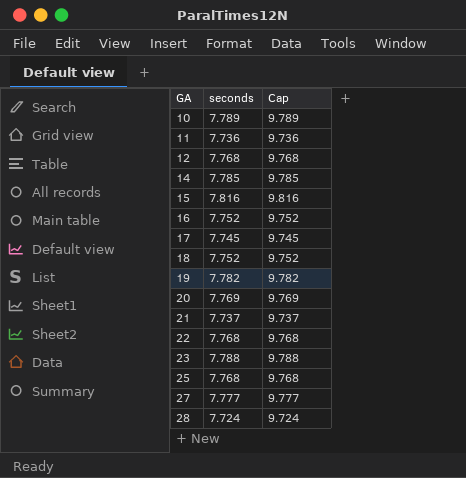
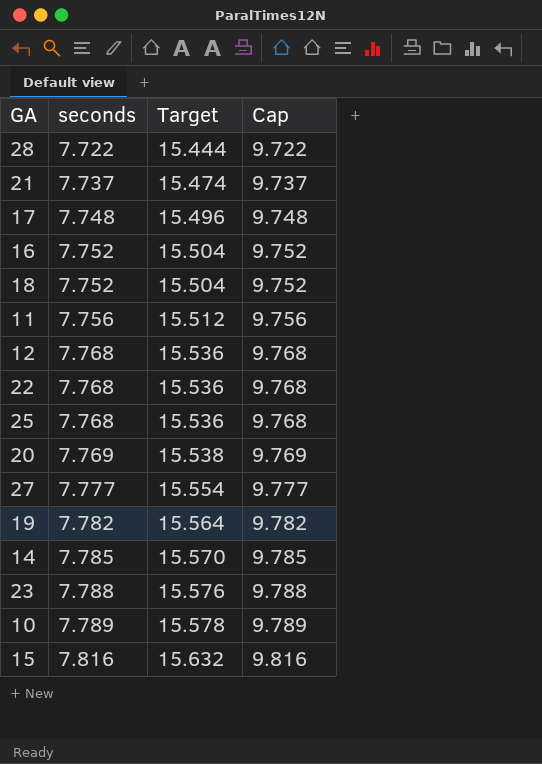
row order: GA ascending -> seconds ascending
column Target | formula: none -> [seconds] * 2
28 | seconds: 7.724 -> 7.722
28 | Cap: 9.724 -> 9.722
17 | seconds: 7.745 -> 7.748
17 | Cap: 9.745 -> 9.748
11 | seconds: 7.736 -> 7.756
11 | Cap: 9.736 -> 9.756

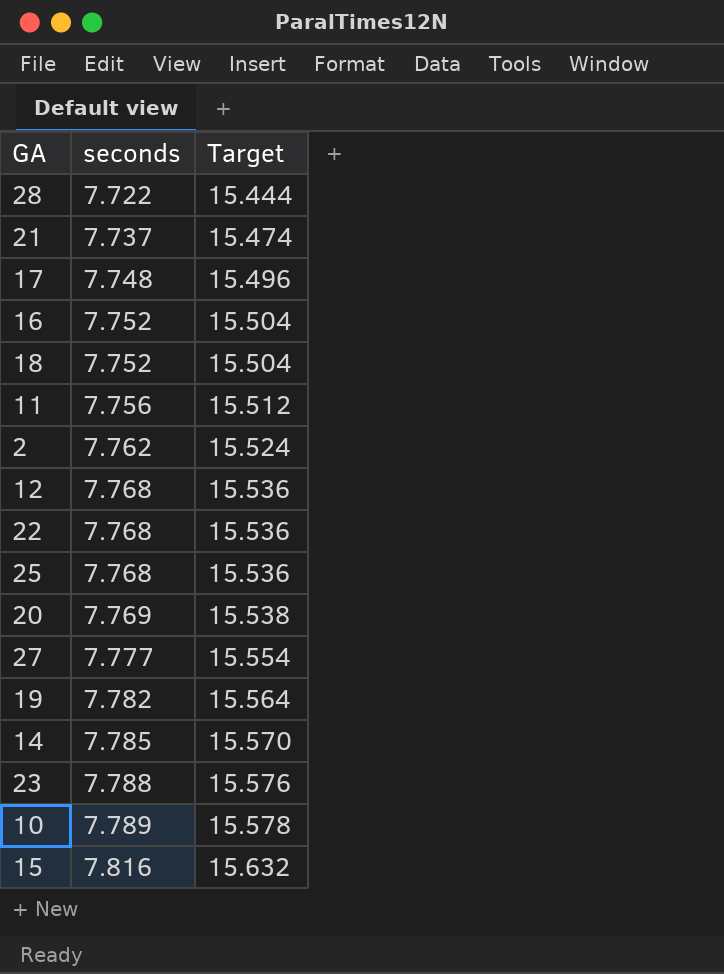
column Cap | formula: [seconds] + 2 -> none
row 2: none -> 7.762 | 15.524

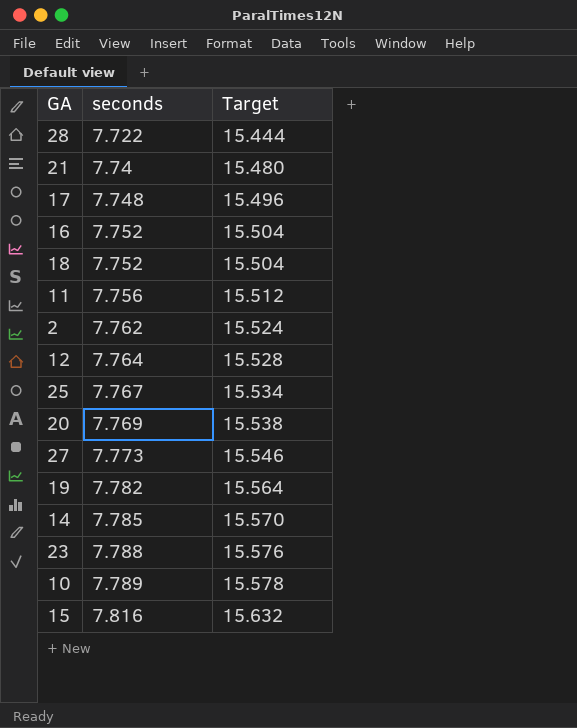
row 22: 7.768 | 15.536 -> none
21 | seconds: 7.737 -> 7.74
21 | Target: 15.474 -> 15.480
12 | seconds: 7.768 -> 7.764
12 | Target: 15.536 -> 15.528
25 | seconds: 7.768 -> 7.767
25 | Target: 15.536 -> 15.534
27 | seconds: 7.777 -> 7.773
27 | Target: 15.554 -> 15.546

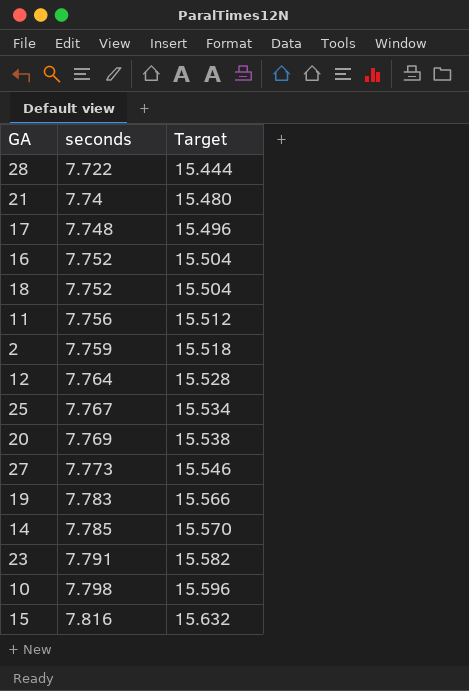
2 | seconds: 7.762 -> 7.759
2 | Target: 15.524 -> 15.518
19 | seconds: 7.782 -> 7.783
19 | Target: 15.564 -> 15.566
23 | seconds: 7.788 -> 7.791
23 | Target: 15.576 -> 15.582
10 | seconds: 7.789 -> 7.798
10 | Target: 15.578 -> 15.596

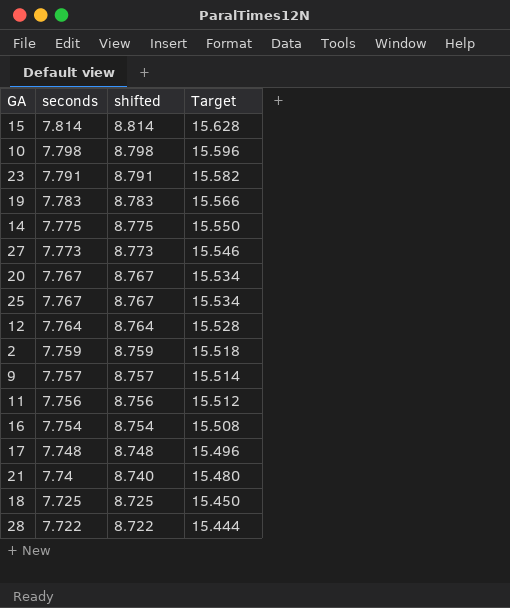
row order: seconds ascending -> seconds descending
column shifted | formula: none -> [seconds] + 1
15 | seconds: 7.816 -> 7.814
15 | Target: 15.632 -> 15.628
14 | seconds: 7.785 -> 7.775
14 | Target: 15.570 -> 15.550
20 | seconds: 7.769 -> 7.767
20 | Target: 15.538 -> 15.534
row 9: none -> 7.757 | 8.757 | 15.514
16 | seconds: 7.752 -> 7.754
16 | Target: 15.504 -> 15.508
18 | seconds: 7.752 -> 7.725
18 | Target: 15.504 -> 15.450

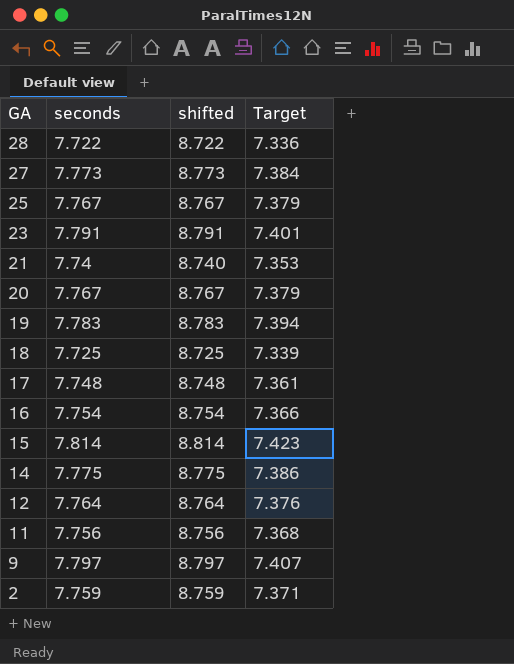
row order: seconds descending -> GA descending
column Target | formula: [seconds] * 2 -> [seconds] * 0.95
row 10: 7.798 | 8.798 | 15.596 -> none
9 | seconds: 7.757 -> 7.797
9 | shifted: 8.757 -> 8.797

